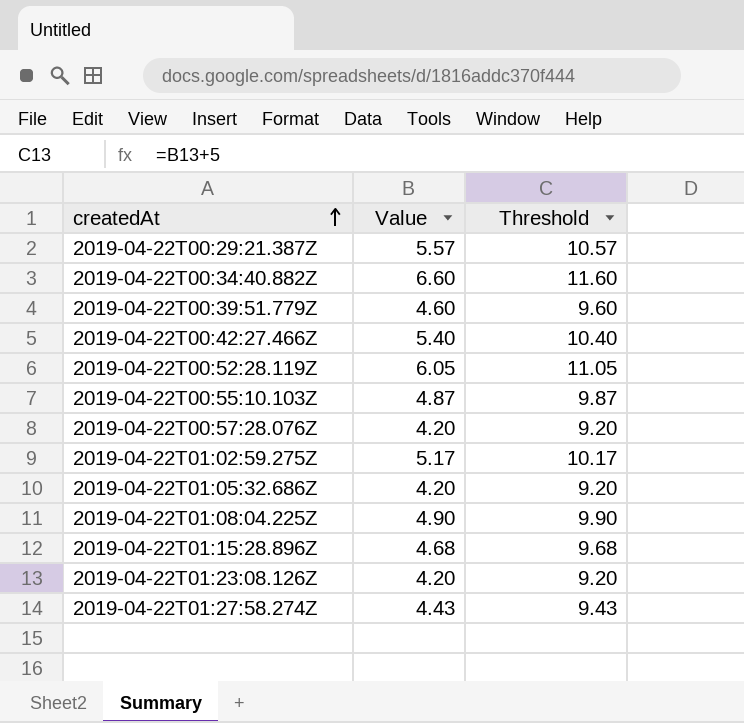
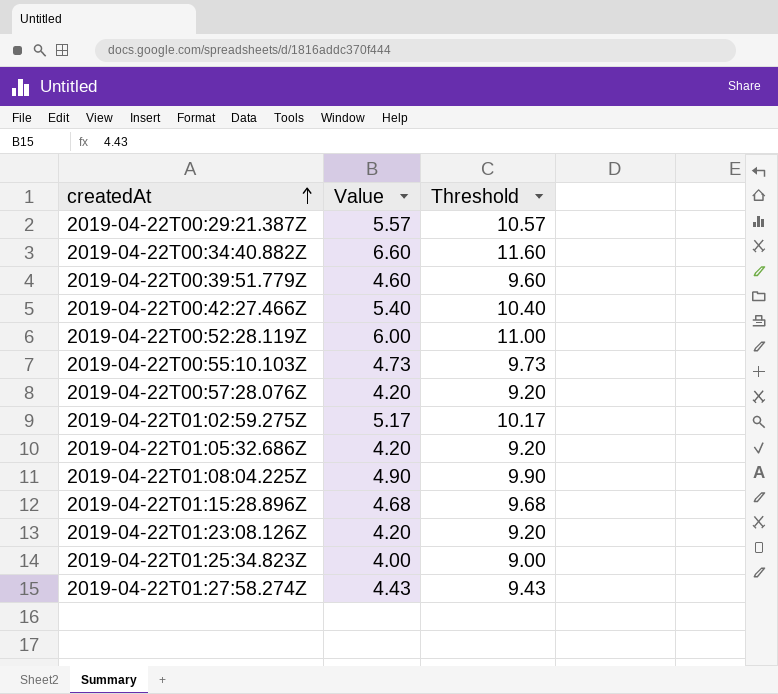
2019-04-22T00:52:28.119Z | Value: 6.05 -> 6.00
2019-04-22T00:52:28.119Z | Threshold: 11.05 -> 11.00
2019-04-22T00:55:10.103Z | Value: 4.87 -> 4.73
2019-04-22T00:55:10.103Z | Threshold: 9.87 -> 9.73
row 2019-04-22T01:25:34.823Z: none -> 4.00 | 9.00

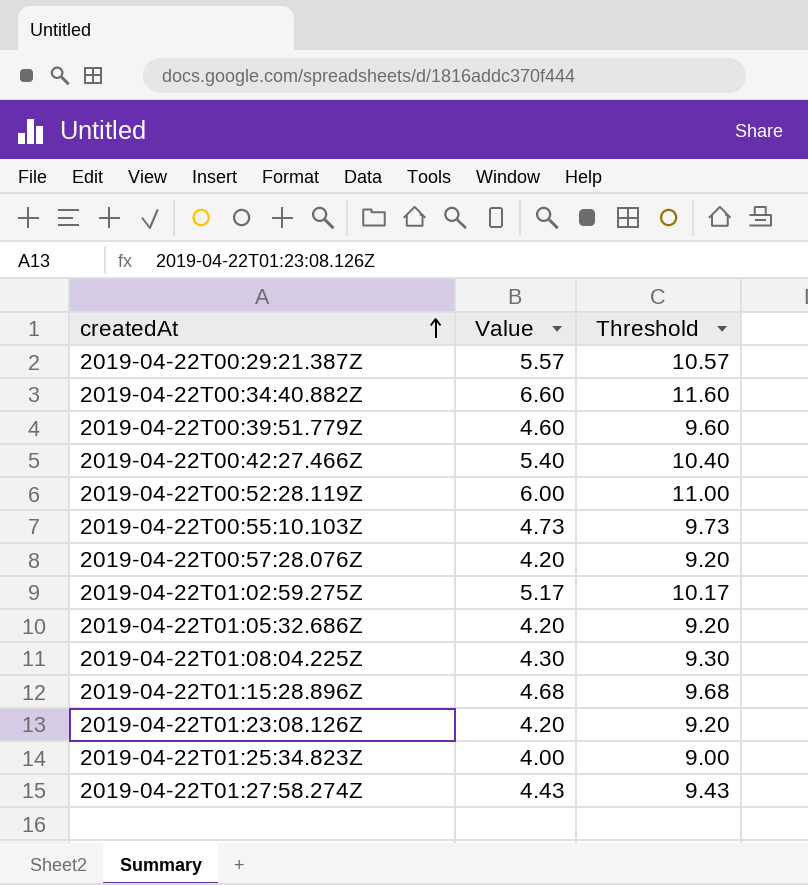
2019-04-22T01:08:04.225Z | Value: 4.90 -> 4.30
2019-04-22T01:08:04.225Z | Threshold: 9.90 -> 9.30

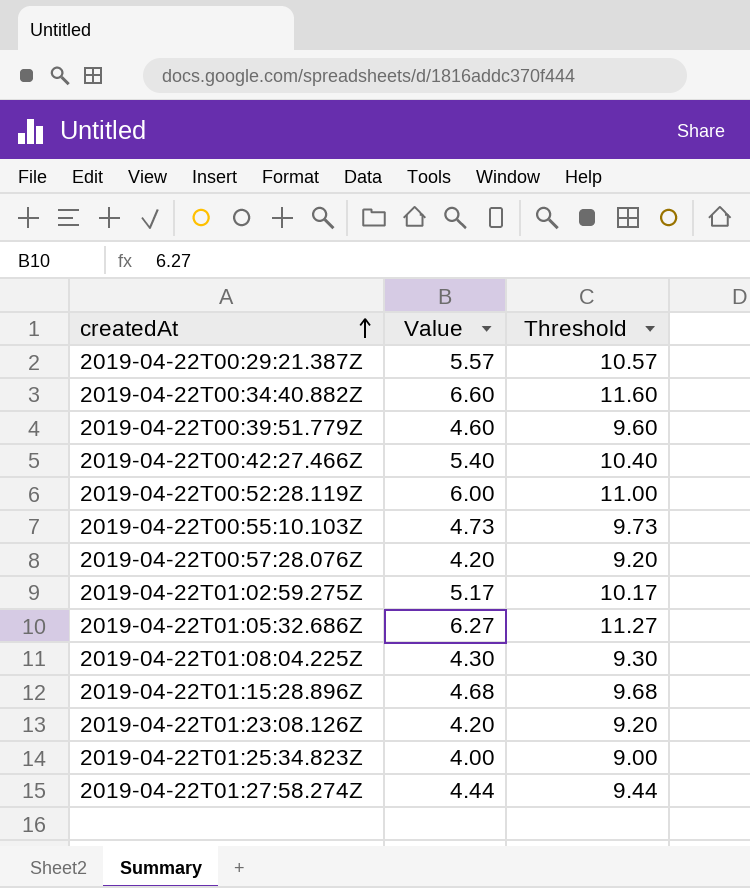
2019-04-22T01:05:32.686Z | Value: 4.20 -> 6.27
2019-04-22T01:05:32.686Z | Threshold: 9.20 -> 11.27
2019-04-22T01:27:58.274Z | Value: 4.43 -> 4.44
2019-04-22T01:27:58.274Z | Threshold: 9.43 -> 9.44

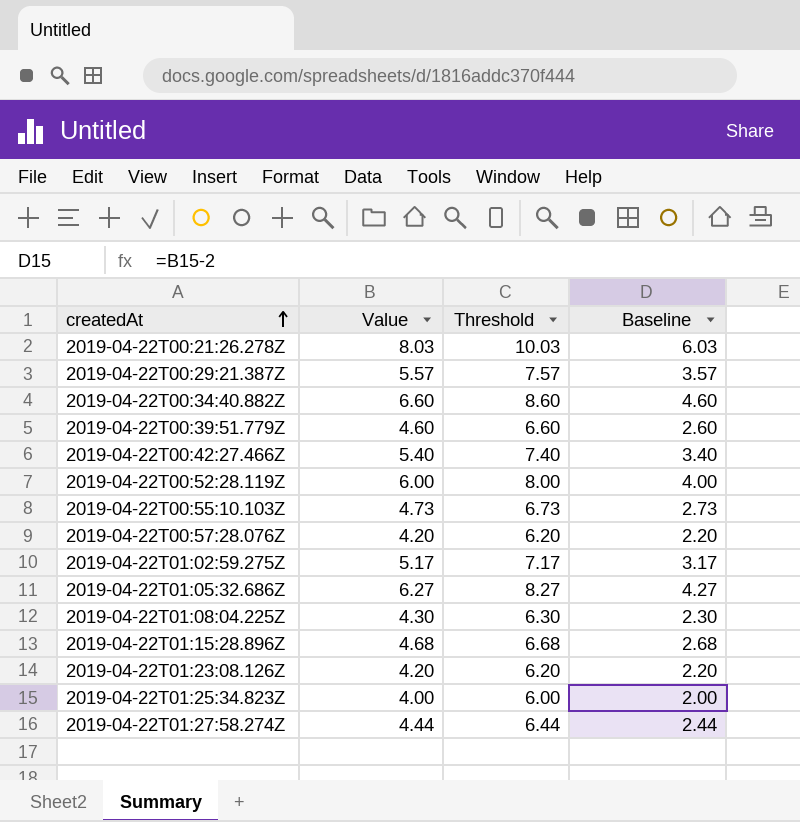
column Threshold | formula: [Value] + 5 -> [Value] + 2
column Baseline | formula: none -> [Value] - 2
row 2019-04-22T00:21:26.278Z: none -> 8.03 | 10.03 | 6.03

